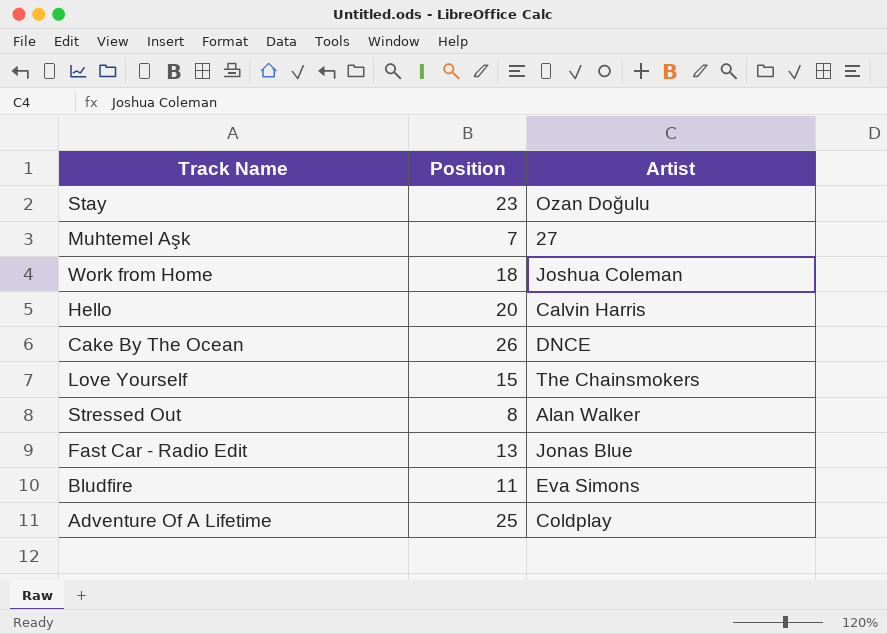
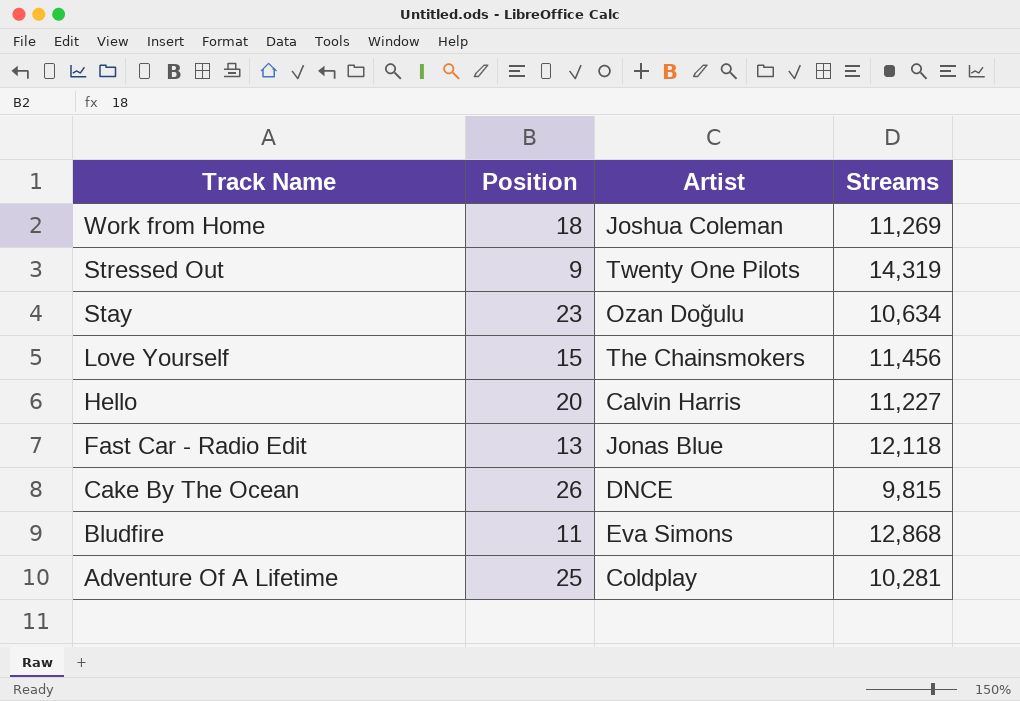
row order: none -> Track Name descending
column Streams | position: none -> 4
row Muhtemel Aşk: 7 | 27 -> none
Stressed Out | Position: 8 -> 9
Stressed Out | Artist: Alan Walker -> Twenty One Pilots

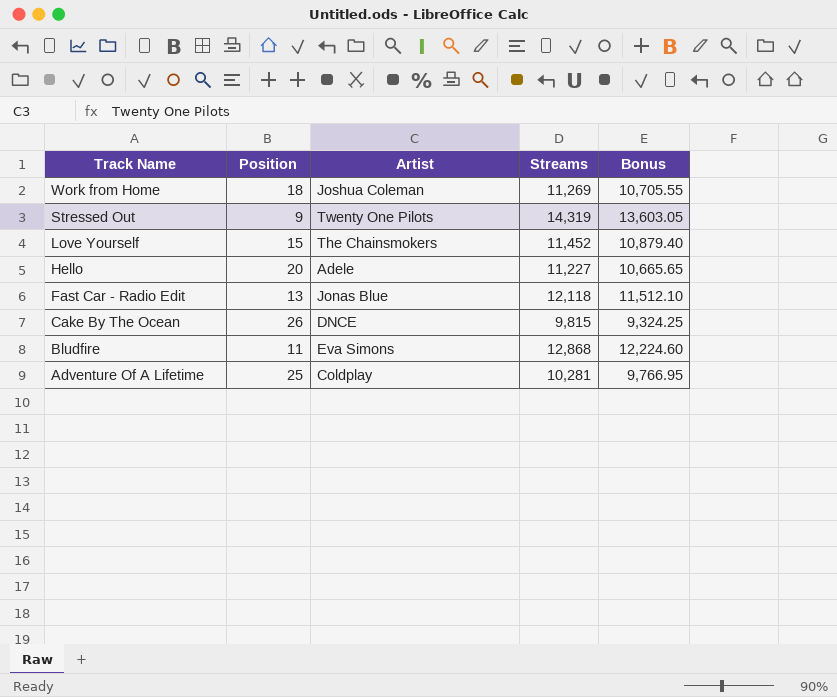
column Bonus | formula: none -> [Streams] * 0.95
row Stay: 23 | Ozan Doğulu | 10,634 -> none
Love Yourself | Streams: 11,456 -> 11,452
Hello | Artist: Calvin Harris -> Adele

